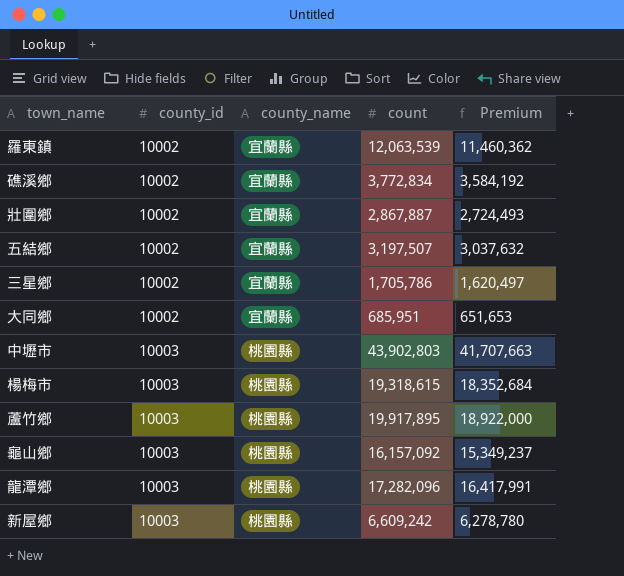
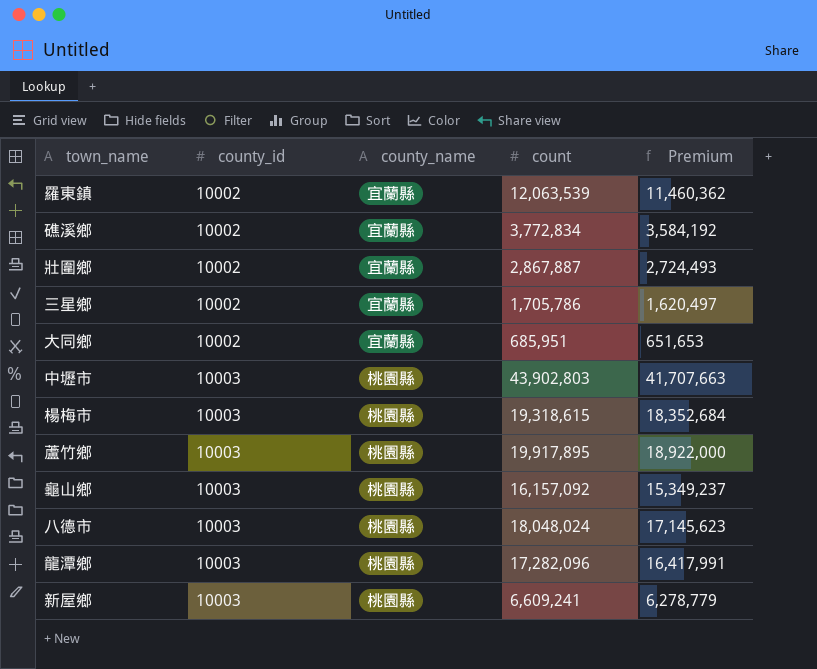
row 五結鄉: 10002 | 宜蘭縣 | 3,197,507 | 3,037,632 -> none
row 八德市: none -> 10003 | 桃園縣 | 18,048,024 | 17,145,623
新屋鄉 | count: 6,609,242 -> 6,609,241
新屋鄉 | Premium: 6,278,780 -> 6,278,779

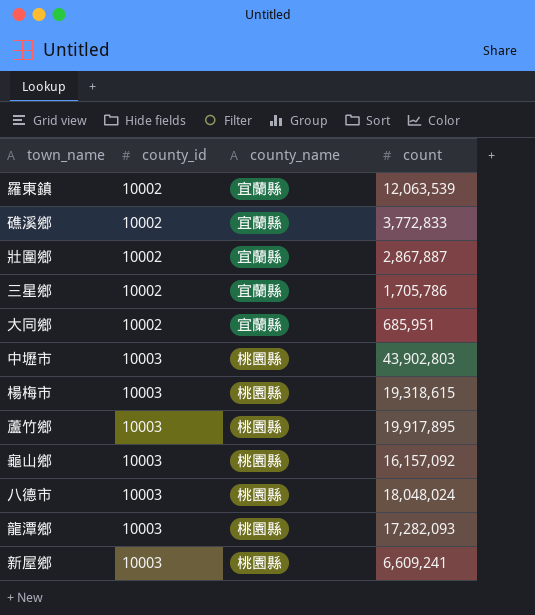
column Premium | formula: [count] * 0.95 -> none
礁溪鄉 | count: 3,772,834 -> 3,772,833
龍潭鄉 | count: 17,282,096 -> 17,282,093

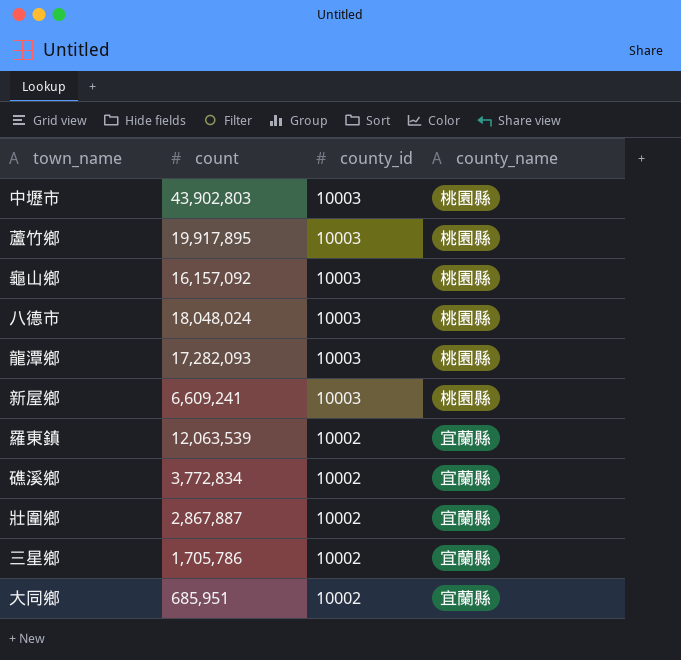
row order: county_id ascending -> county_id descending
column count | position: 4 -> 2
row 楊梅市: 10003 | 桃園縣 | 19,318,615 -> none
礁溪鄉 | count: 3,772,833 -> 3,772,834

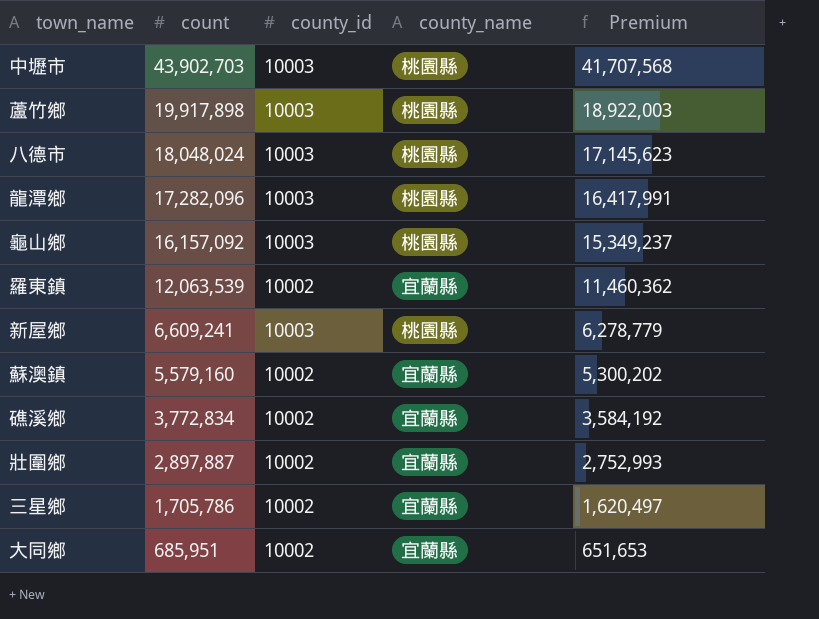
row order: county_id descending -> count descending
column Premium | formula: none -> [count] * 0.95
中壢市 | count: 43,902,803 -> 43,902,703
蘆竹鄉 | count: 19,917,895 -> 19,917,898
龍潭鄉 | count: 17,282,093 -> 17,282,096
row 蘇澳鎮: none -> 5,579,160 | 10002 | 宜蘭縣 | 5,300,202
壯圍鄉 | count: 2,867,887 -> 2,897,887

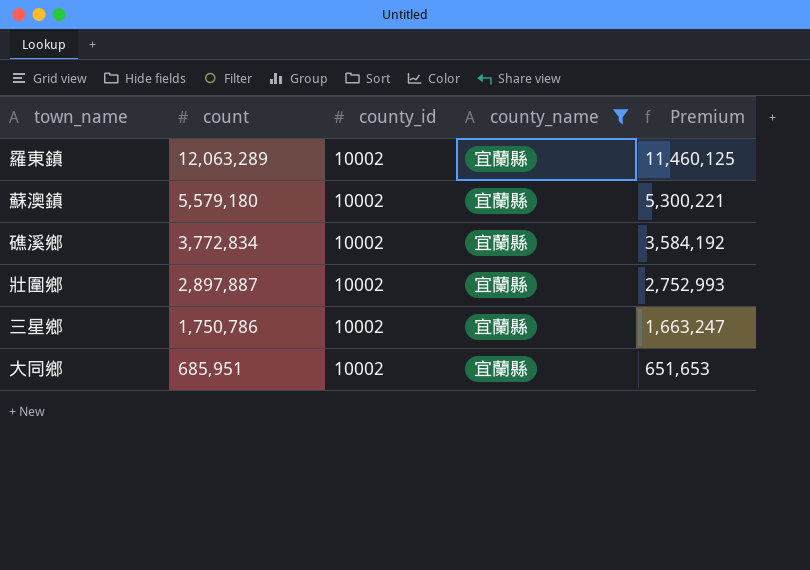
filter: none -> county_name = 宜蘭縣
羅東鎮 | count: 12,063,539 -> 12,063,289
羅東鎮 | Premium: 11,460,362 -> 11,460,125
蘇澳鎮 | count: 5,579,160 -> 5,579,180
蘇澳鎮 | Premium: 5,300,202 -> 5,300,221
三星鄉 | count: 1,705,786 -> 1,750,786
三星鄉 | Premium: 1,620,497 -> 1,663,247

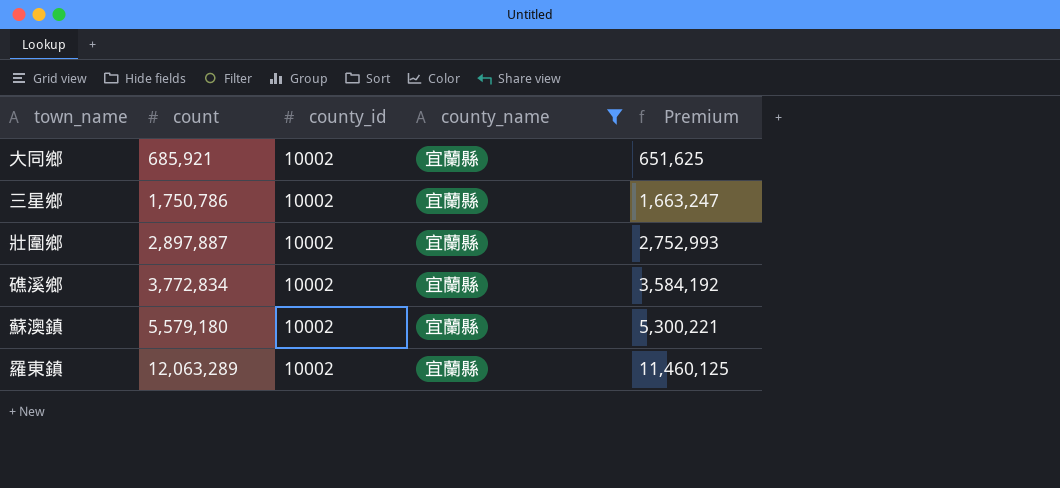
row order: count descending -> count ascending
大同鄉 | count: 685,951 -> 685,921
大同鄉 | Premium: 651,653 -> 651,625

